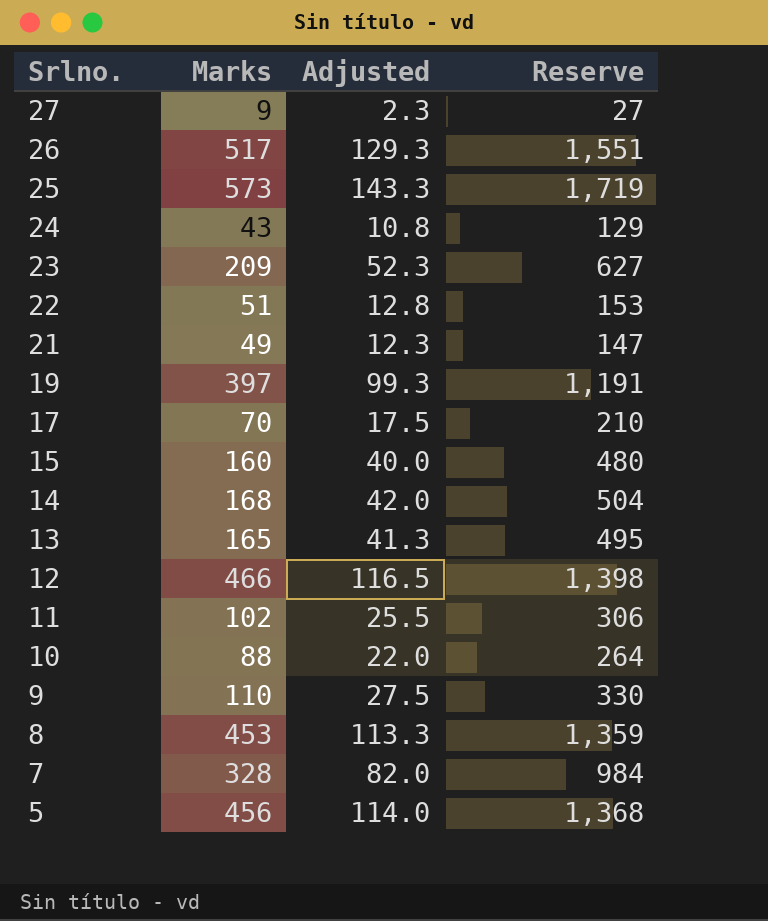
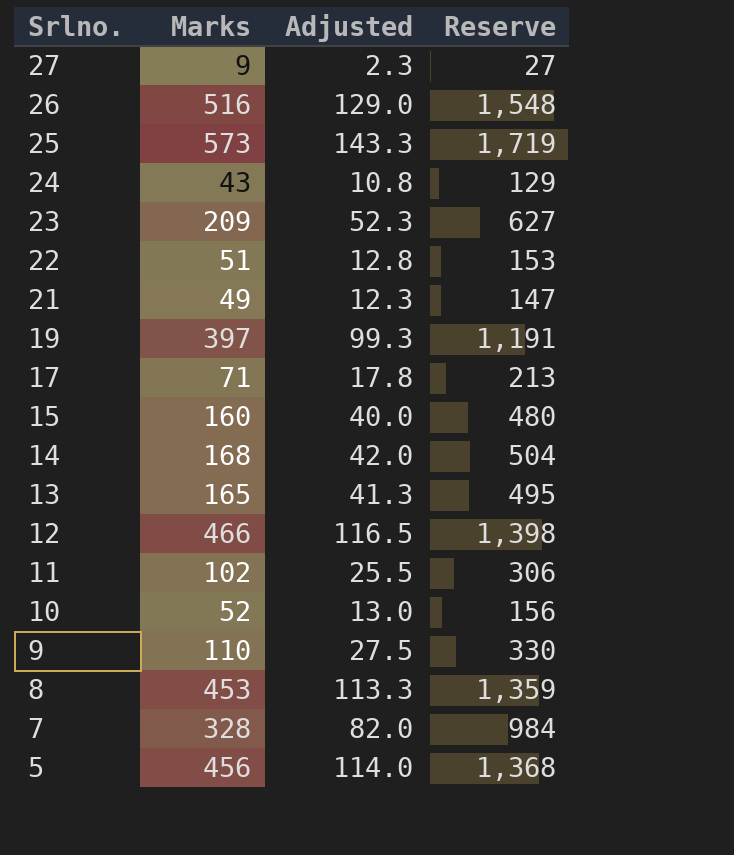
26 | Marks: 517 -> 516
26 | Adjusted: 129.3 -> 129.0
26 | Reserve: 1,551 -> 1,548
17 | Marks: 70 -> 71
17 | Adjusted: 17.5 -> 17.8
17 | Reserve: 210 -> 213
10 | Marks: 88 -> 52
10 | Adjusted: 22.0 -> 13.0
10 | Reserve: 264 -> 156

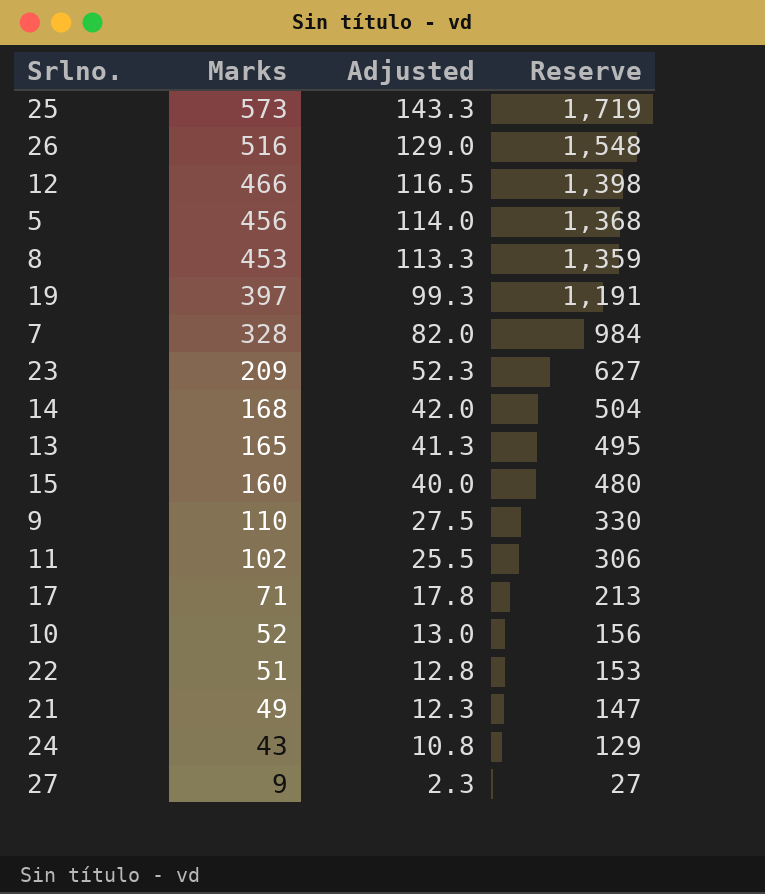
row order: Srlno. descending -> Marks descending

